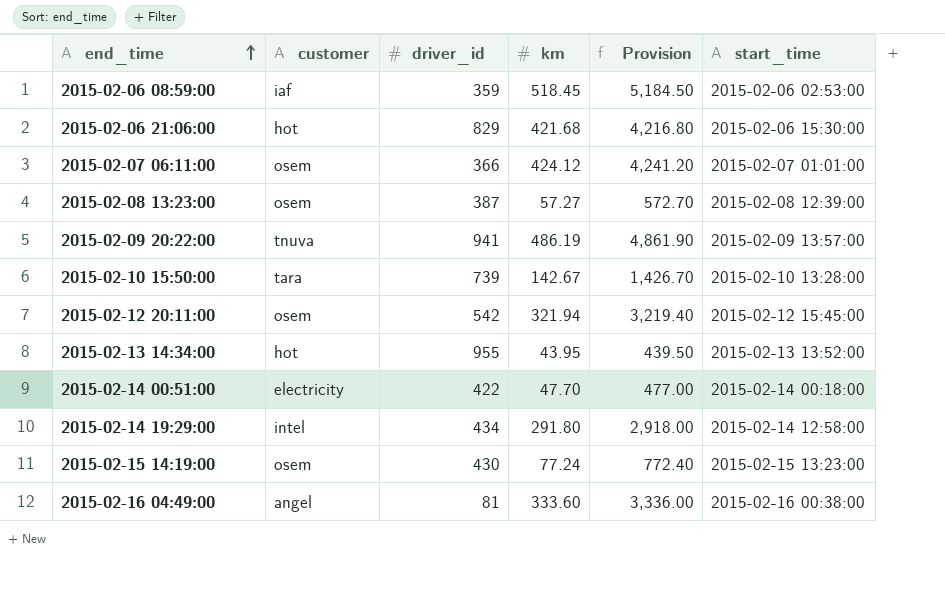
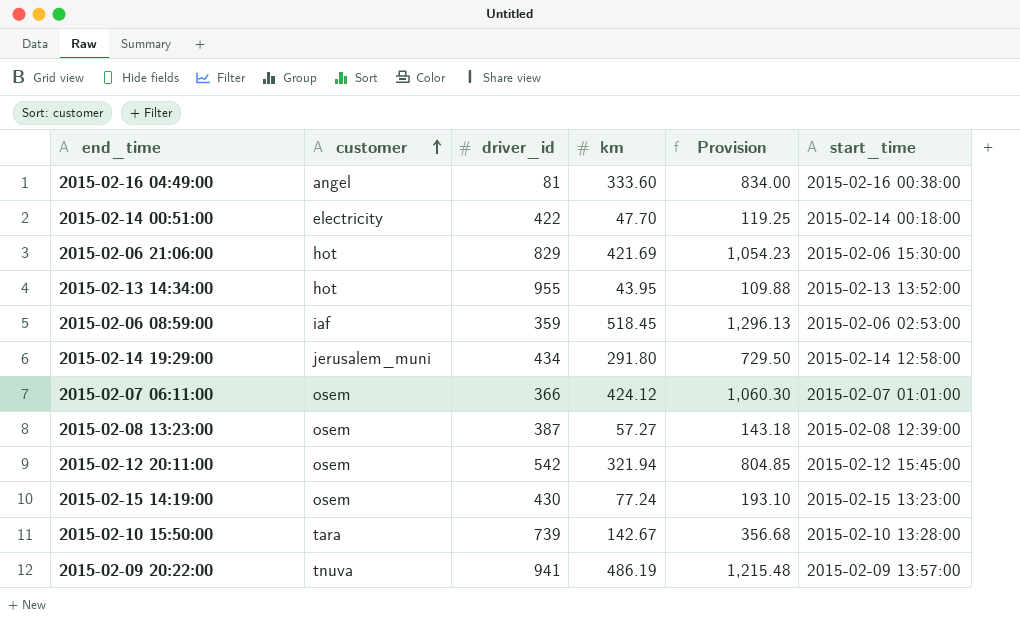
row order: end_time ascending -> customer ascending
column Provision | formula: [km] * 10 -> [km] * 2.5
2015-02-06 21:06:00 | km: 421.68 -> 421.69
2015-02-14 19:29:00 | customer: intel -> jerusalem_muni

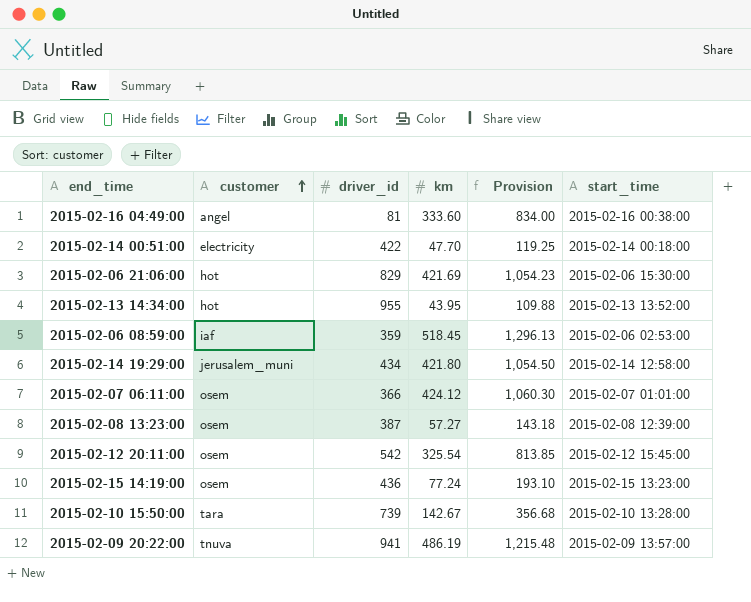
2015-02-14 19:29:00 | km: 291.80 -> 421.80
2015-02-14 19:29:00 | Provision: 729.50 -> 1,054.50
2015-02-12 20:11:00 | km: 321.94 -> 325.54
2015-02-12 20:11:00 | Provision: 804.85 -> 813.85
2015-02-15 14:19:00 | driver_id: 430 -> 436

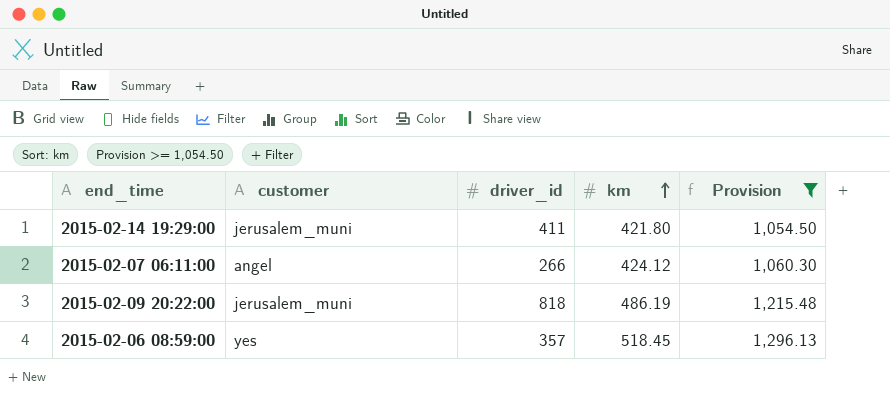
filter: none -> Provision >= 1,054.50
row order: customer ascending -> km ascending
column start_time | position: 6 -> none
2015-02-14 19:29:00 | driver_id: 434 -> 411
2015-02-07 06:11:00 | customer: osem -> angel
2015-02-07 06:11:00 | driver_id: 366 -> 266
2015-02-09 20:22:00 | customer: tnuva -> jerusalem_muni
2015-02-09 20:22:00 | driver_id: 941 -> 818
2015-02-06 08:59:00 | customer: iaf -> yes
2015-02-06 08:59:00 | driver_id: 359 -> 357

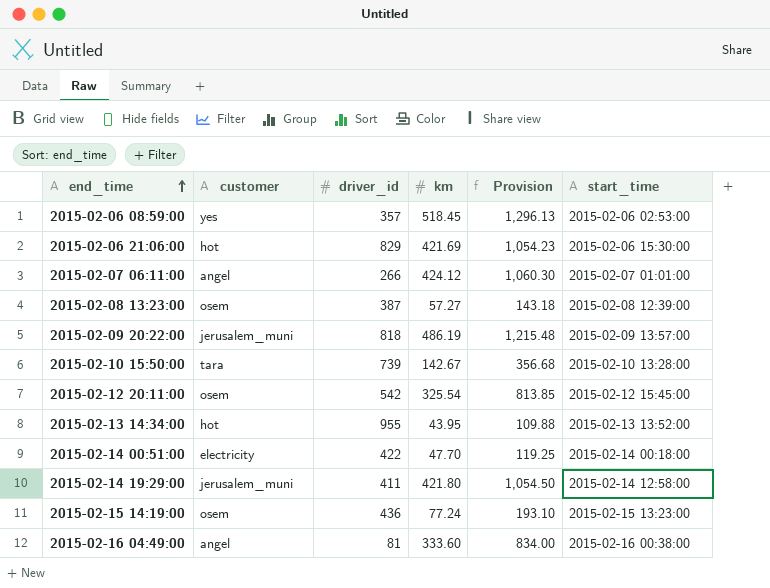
filter: Provision >= 1,054.50 -> none
row order: km ascending -> end_time ascending
column start_time | position: none -> 6

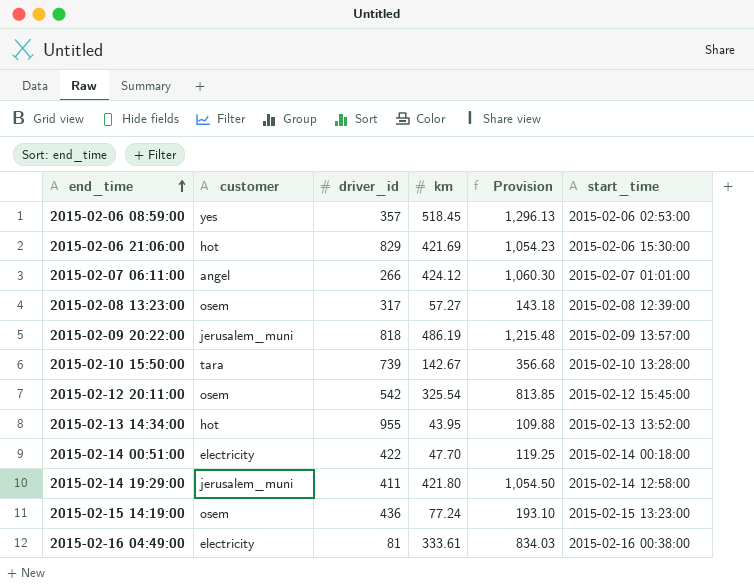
2015-02-08 13:23:00 | driver_id: 387 -> 317
2015-02-16 04:49:00 | customer: angel -> electricity
2015-02-16 04:49:00 | km: 333.60 -> 333.61
2015-02-16 04:49:00 | Provision: 834.00 -> 834.03

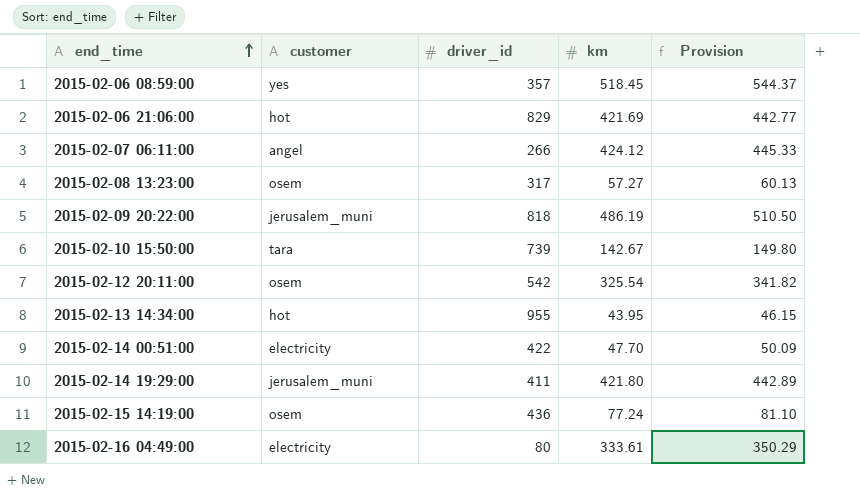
column start_time | position: 6 -> none
column Provision | formula: [km] * 2.5 -> [km] * 1.05
2015-02-16 04:49:00 | driver_id: 81 -> 80

